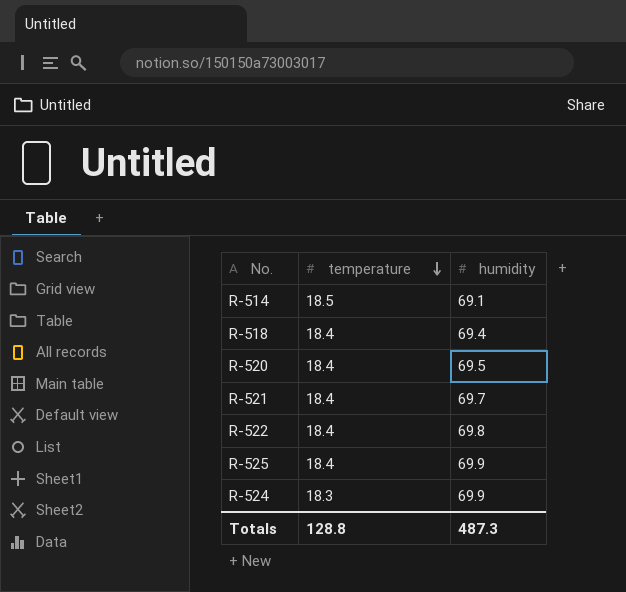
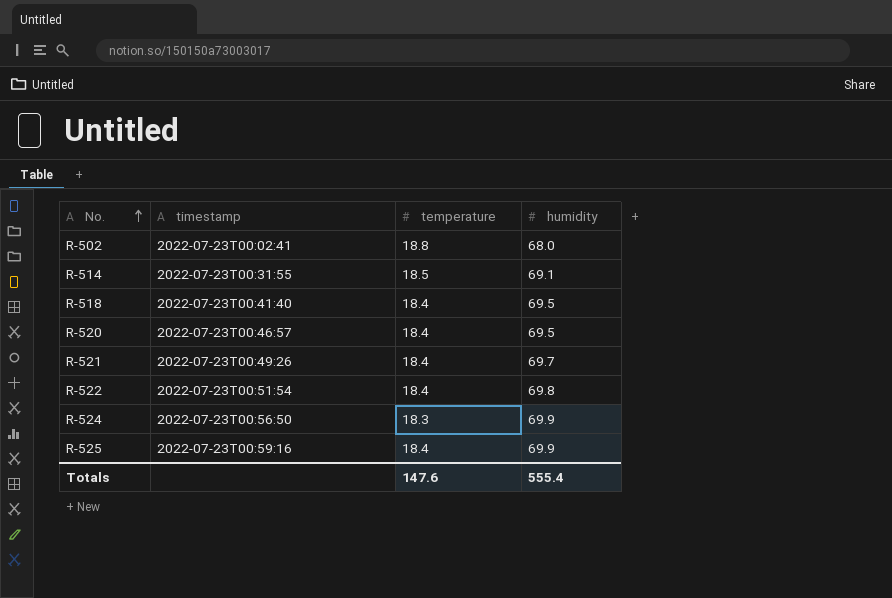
row order: temperature descending -> No. ascending
column timestamp | position: none -> 2
row R-502: none -> 2022-07-23T00:02:41 | 18.8 | 68.0
R-518 | humidity: 69.4 -> 69.5
Totals | temperature: 128.8 -> 147.6
Totals | humidity: 487.3 -> 555.4

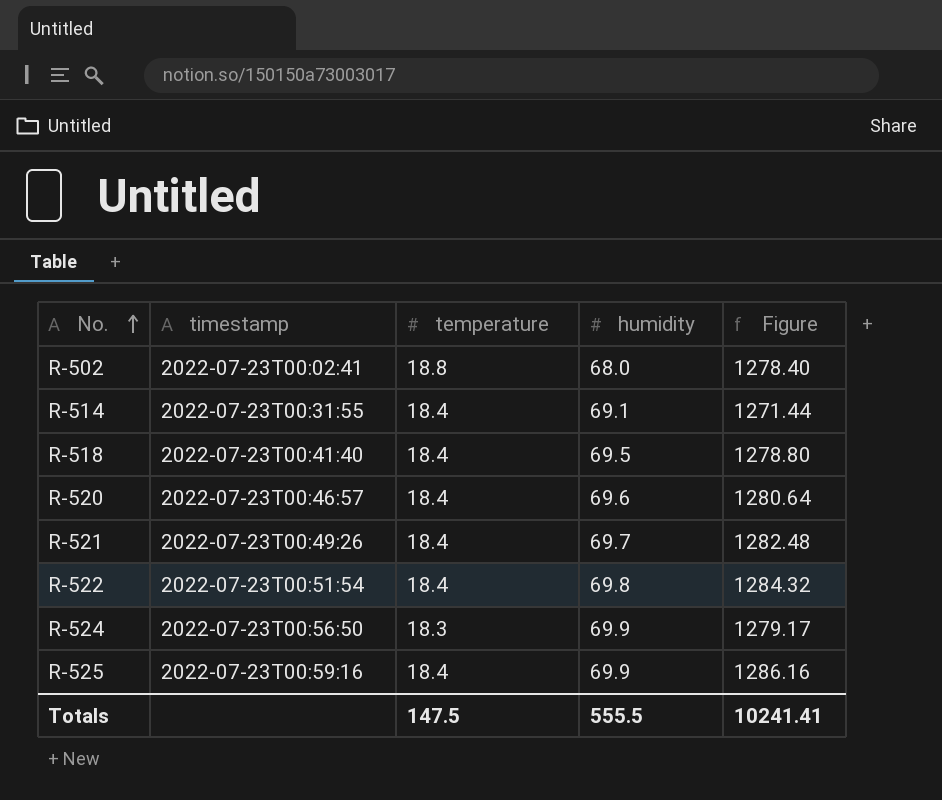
column Figure | formula: none -> [temperature] * [humidity]
R-514 | temperature: 18.5 -> 18.4
R-520 | humidity: 69.5 -> 69.6
Totals | temperature: 147.6 -> 147.5
Totals | humidity: 555.4 -> 555.5

